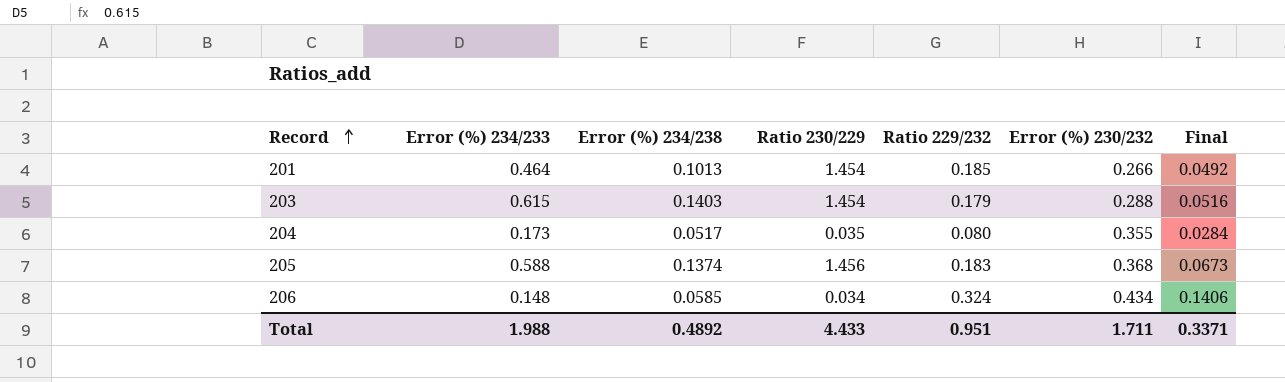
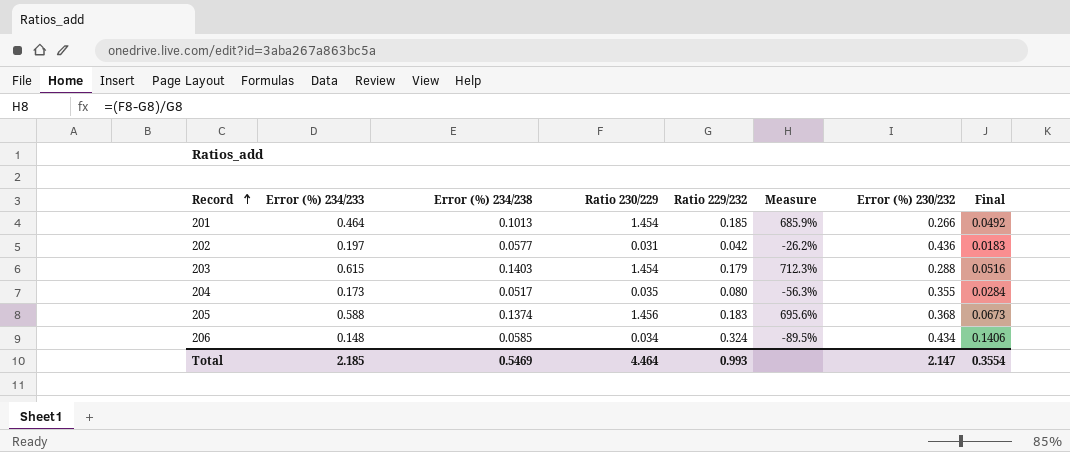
column Measure | formula: none -> ([Ratio 230/229] - [Ratio 229/232]) / [Ratio 229/232]
row 202: none -> 0.197 | 0.0577 | 0.031 | 0.042 | -26.2% | 0.436 | 0.0183
Total | Error (%) 234/233: 1.988 -> 2.185
Total | Error (%) 234/238: 0.4892 -> 0.5469
Total | Ratio 230/229: 4.433 -> 4.464
Total | Ratio 229/232: 0.951 -> 0.993
Total | Error (%) 230/232: 1.711 -> 2.147
Total | Final: 0.3371 -> 0.3554

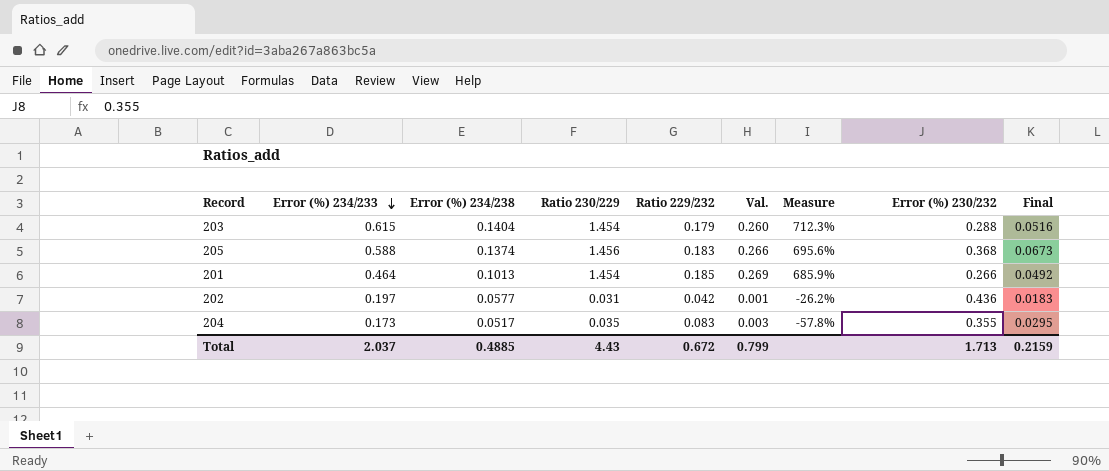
row order: Record ascending -> Error (%) 234/233 descending
column Val. | formula: none -> [Ratio 230/229] * [Ratio 229/232]
row 206: 0.148 | 0.0585 | 0.034 | 0.324 | -89.5% | 0.434 | 0.1406 -> none
203 | Error (%) 234/238: 0.1403 -> 0.1404
204 | Ratio 229/232: 0.080 -> 0.083
204 | Measure: -56.3% -> -57.8%
204 | Final: 0.0284 -> 0.0295
Total | Error (%) 234/233: 2.185 -> 2.037
Total | Error (%) 234/238: 0.5469 -> 0.4885
Total | Ratio 230/229: 4.464 -> 4.43
Total | Ratio 229/232: 0.993 -> 0.672
Total | Error (%) 230/232: 2.147 -> 1.713
Total | Final: 0.3554 -> 0.2159

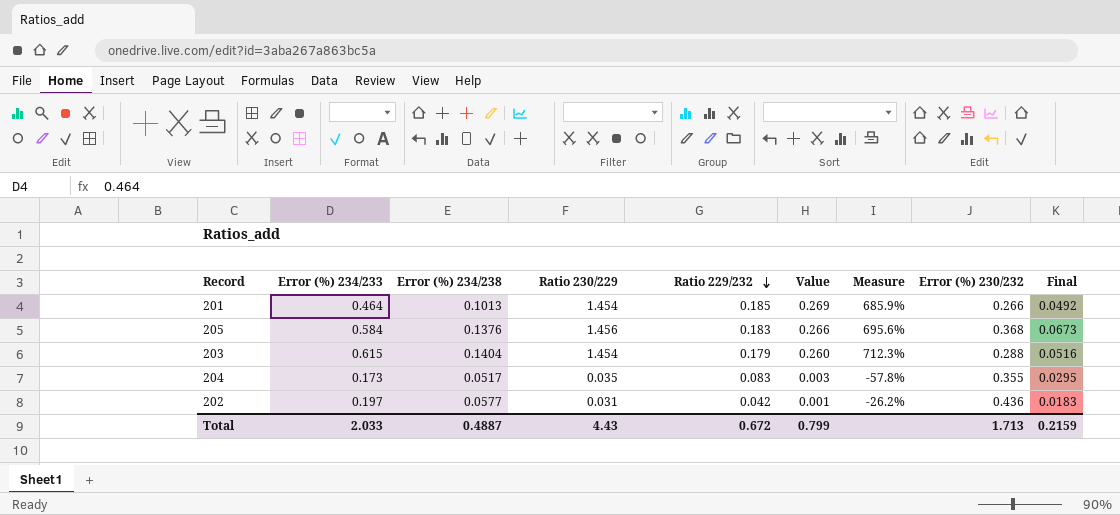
row order: Error (%) 234/233 descending -> Ratio 229/232 descending
column name: Val. -> Value
205 | Error (%) 234/233: 0.588 -> 0.584
205 | Error (%) 234/238: 0.1374 -> 0.1376
Total | Error (%) 234/233: 2.037 -> 2.033
Total | Error (%) 234/238: 0.4885 -> 0.4887

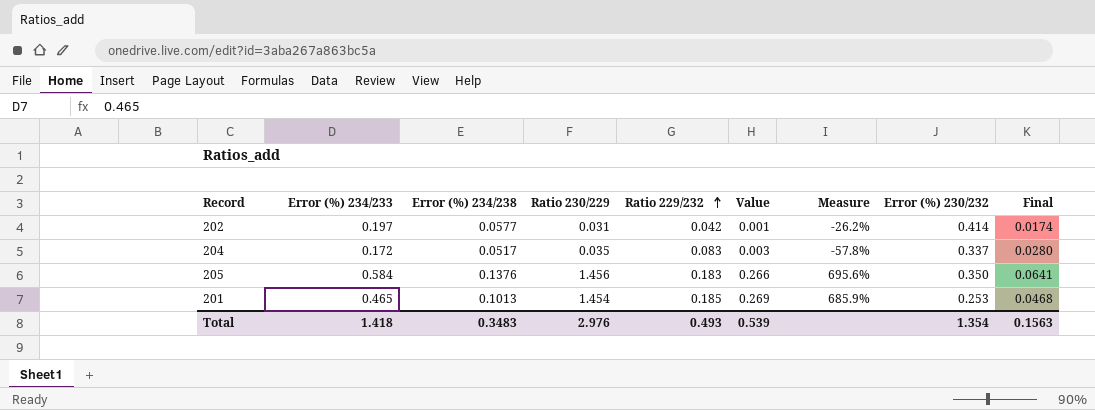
row order: Ratio 229/232 descending -> Ratio 229/232 ascending
row 203: 0.615 | 0.1404 | 1.454 | 0.179 | 0.260 | 712.3% | 0.288 | 0.0516 -> none
202 | Error (%) 230/232: 0.436 -> 0.414
202 | Final: 0.0183 -> 0.0174
204 | Error (%) 234/233: 0.173 -> 0.172
204 | Error (%) 230/232: 0.355 -> 0.337
204 | Final: 0.0295 -> 0.0280
205 | Error (%) 230/232: 0.368 -> 0.350
205 | Final: 0.0673 -> 0.0641
201 | Error (%) 234/233: 0.464 -> 0.465
201 | Error (%) 230/232: 0.266 -> 0.253
201 | Final: 0.0492 -> 0.0468
Total | Error (%) 234/233: 2.033 -> 1.418
Total | Error (%) 234/238: 0.4887 -> 0.3483
Total | Ratio 230/229: 4.43 -> 2.976
Total | Ratio 229/232: 0.672 -> 0.493
Total | Value: 0.799 -> 0.539
Total | Error (%) 230/232: 1.713 -> 1.354
Total | Final: 0.2159 -> 0.1563

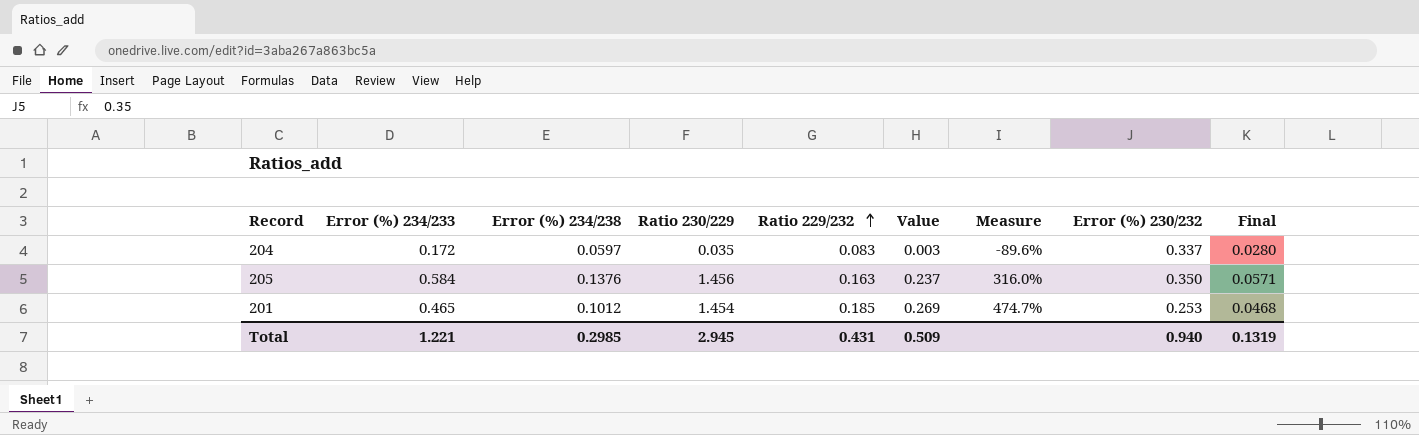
column Measure | formula: ([Ratio 230/229] - [Ratio 229/232]) / [Ratio 229/232] -> ([Ratio 230/229] - [Error (%) 230/232]) / [Error (%) 230/232]
row 202: 0.197 | 0.0577 | 0.031 | 0.042 | 0.001 | -26.2% | 0.414 | 0.0174 -> none
204 | Error (%) 234/238: 0.0517 -> 0.0597
205 | Ratio 229/232: 0.183 -> 0.163
205 | Value: 0.266 -> 0.237
205 | Final: 0.0641 -> 0.0571
201 | Error (%) 234/238: 0.1013 -> 0.1012
Total | Error (%) 234/233: 1.418 -> 1.221
Total | Error (%) 234/238: 0.3483 -> 0.2985
Total | Ratio 230/229: 2.976 -> 2.945
Total | Ratio 229/232: 0.493 -> 0.431
Total | Value: 0.539 -> 0.509
Total | Error (%) 230/232: 1.354 -> 0.940
Total | Final: 0.1563 -> 0.1319

